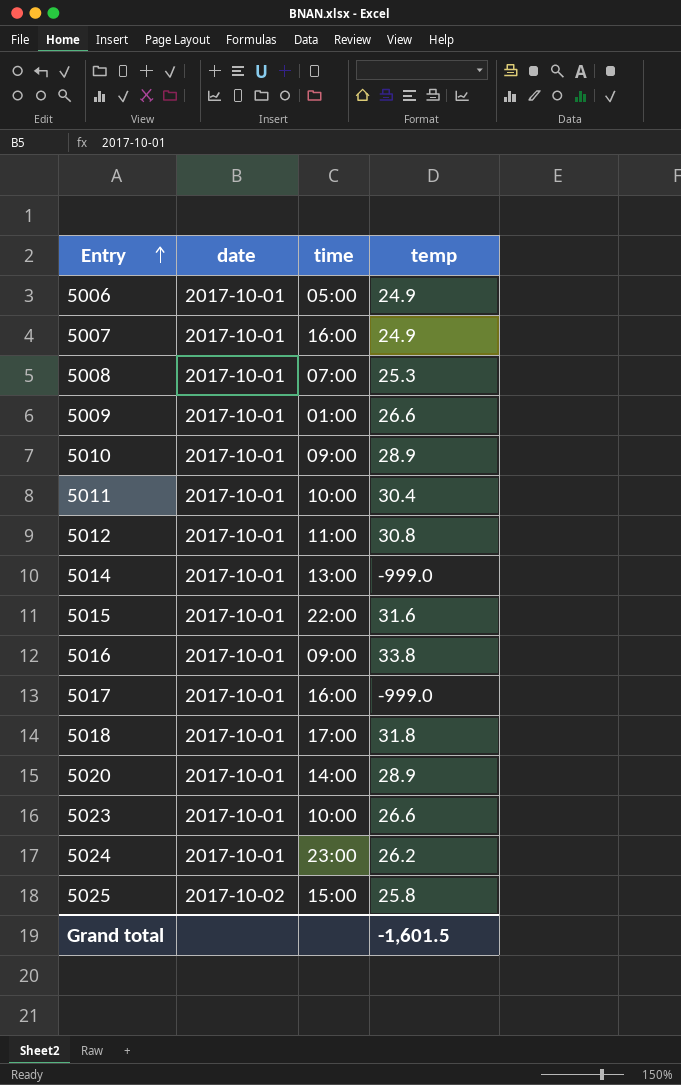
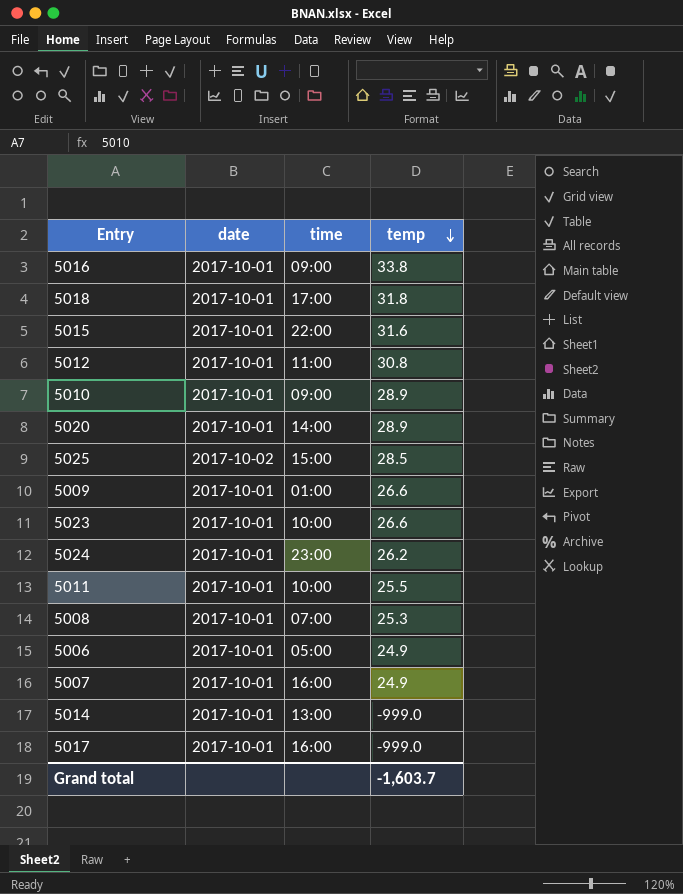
row order: Entry ascending -> temp descending
5025 | temp: 25.8 -> 28.5
5011 | temp: 30.4 -> 25.5
Grand total | temp: -1,601.5 -> -1,603.7

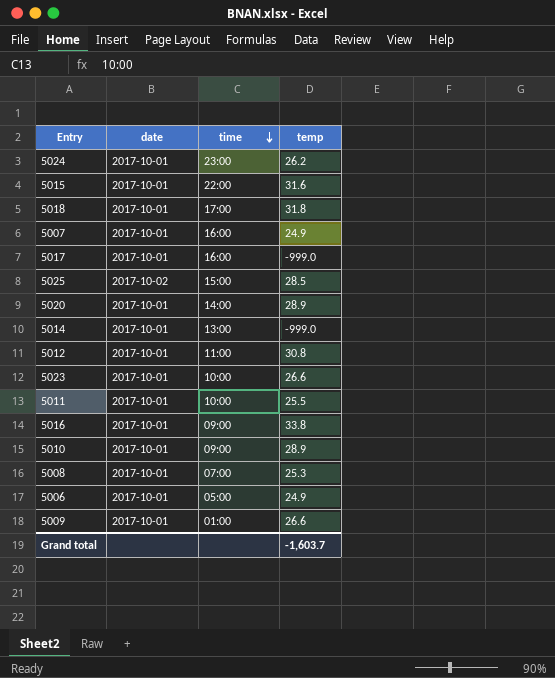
row order: temp descending -> time descending

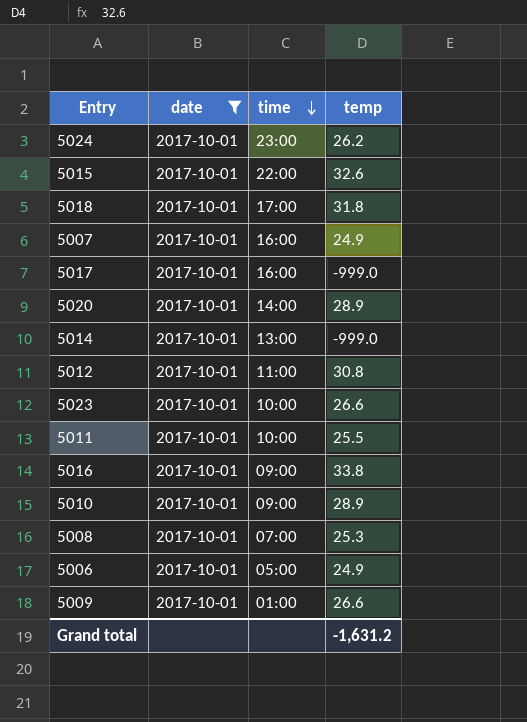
filter: none -> date = 2017-10-01
5015 | temp: 31.6 -> 32.6
Grand total | temp: -1,603.7 -> -1,631.2

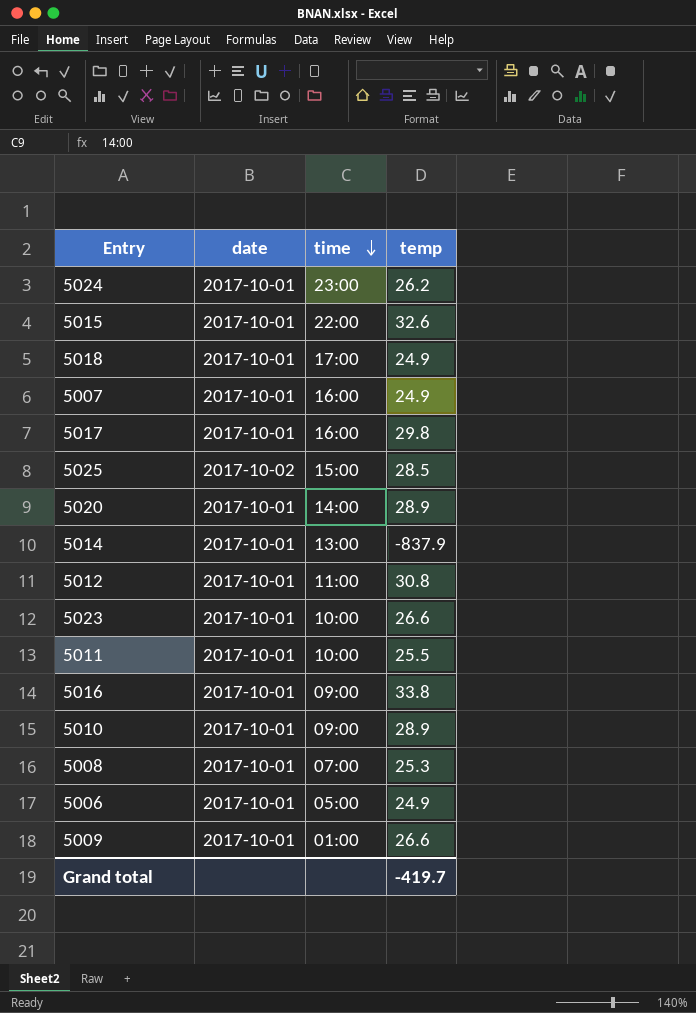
filter: date = 2017-10-01 -> none
5018 | temp: 31.8 -> 24.9
5017 | temp: -999.0 -> 29.8
5014 | temp: -999.0 -> -837.9
Grand total | temp: -1,631.2 -> -419.7

